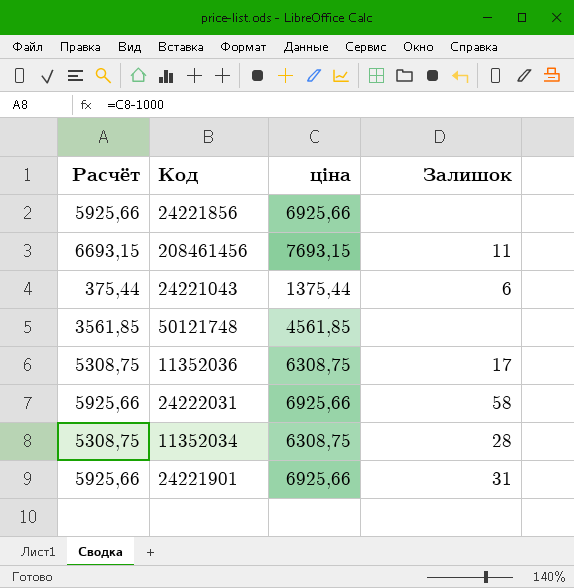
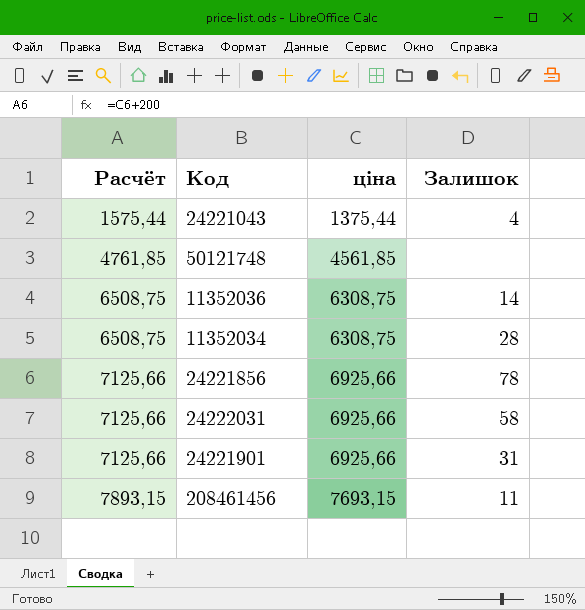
row order: none -> Расчёт ascending
column Расчёт | formula: [ціна] - 1000 -> [ціна] + 200
24221043 | Залишок: 6 -> 4
11352036 | Залишок: 17 -> 14
24221856 | Залишок: none -> 78

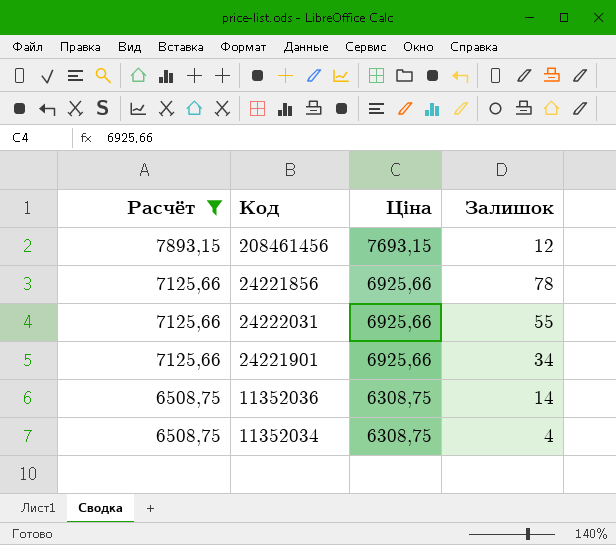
filter: none -> Расчёт >= 6508,75
row order: Расчёт ascending -> Расчёт descending
column name: ціна -> Ціна
208461456 | Залишок: 11 -> 12
24222031 | Залишок: 58 -> 55
24221901 | Залишок: 31 -> 34
11352034 | Залишок: 28 -> 4

